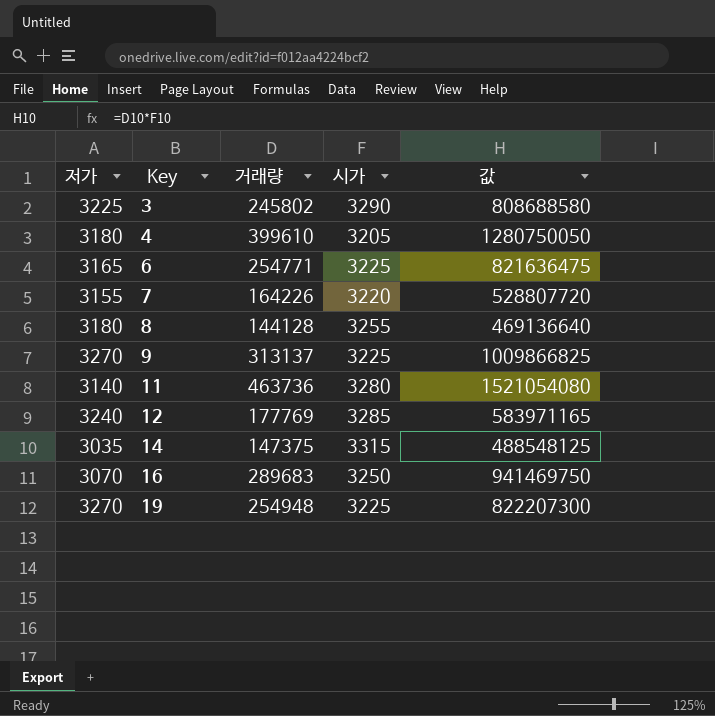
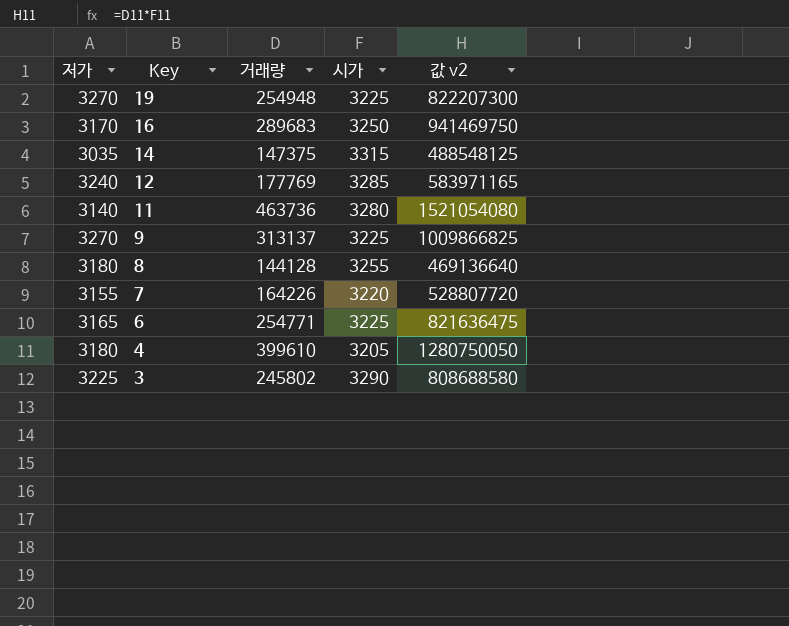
row order: Key ascending -> Key descending
column name: 값 -> 값 v2
16 | 저가: 3070 -> 3170

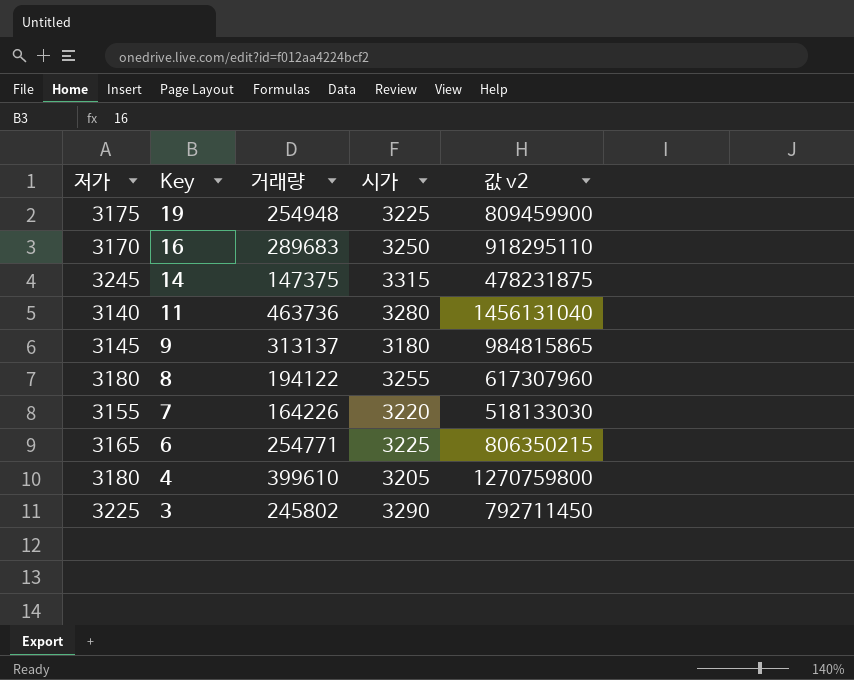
column 값 v2 | formula: [거래량] * [시가] -> [저가] * [거래량]
row 12: 3240 | 177769 | 3285 | 583971165 -> none
19 | 저가: 3270 -> 3175
14 | 저가: 3035 -> 3245
9 | 저가: 3270 -> 3145
9 | 시가: 3225 -> 3180
8 | 거래량: 144128 -> 194122

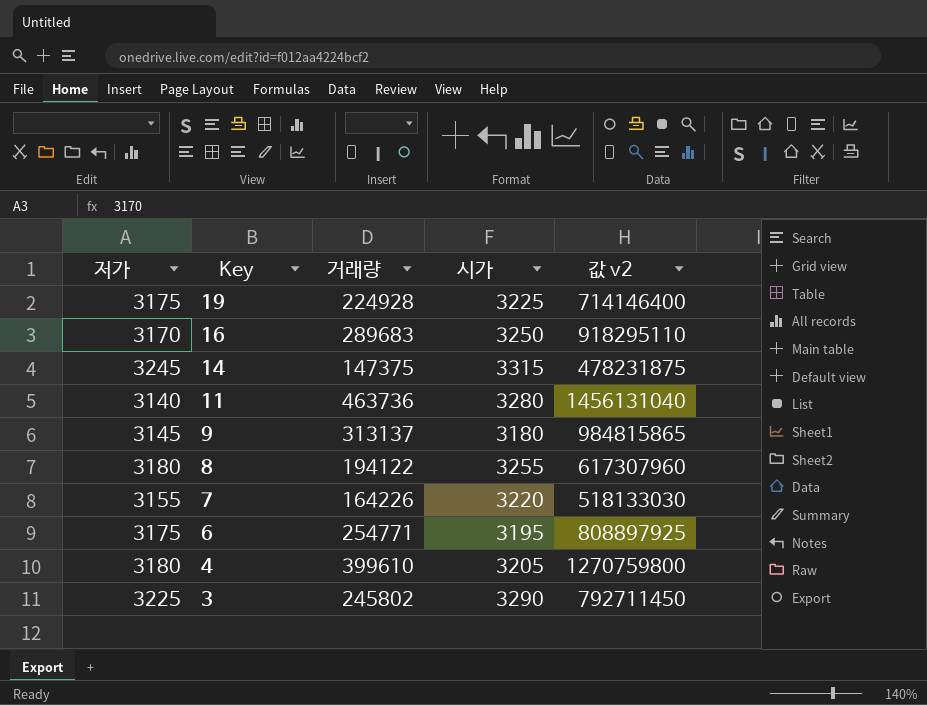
19 | 거래량: 254948 -> 224928
19 | 값 v2: 809459900 -> 714146400
6 | 저가: 3165 -> 3175
6 | 시가: 3225 -> 3195
6 | 값 v2: 806350215 -> 808897925

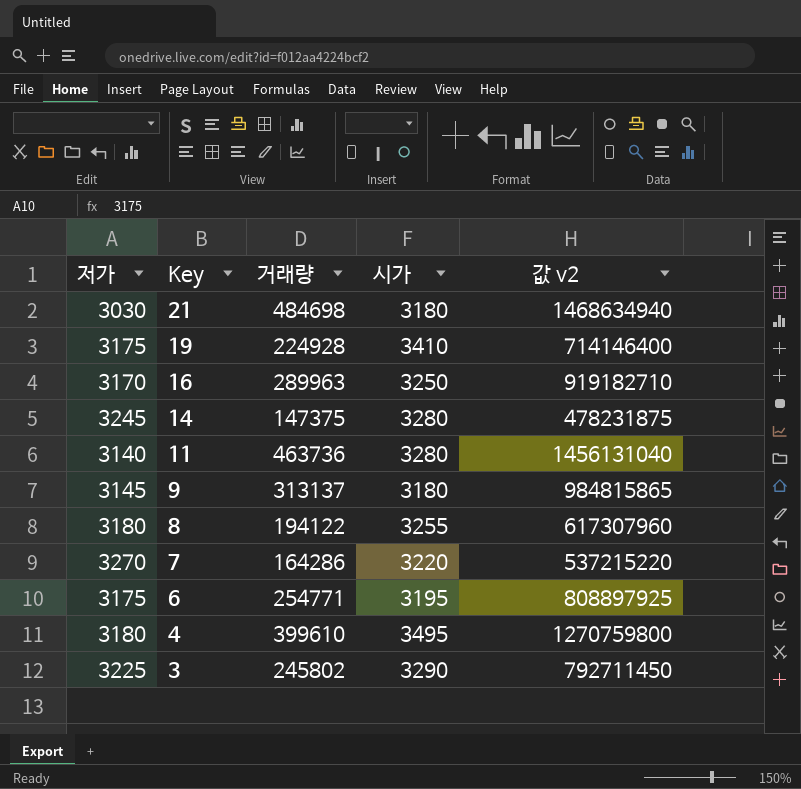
row 21: none -> 3030 | 484698 | 3180 | 1468634940
19 | 시가: 3225 -> 3410
16 | 거래량: 289683 -> 289963
16 | 값 v2: 918295110 -> 919182710
14 | 시가: 3315 -> 3280
7 | 저가: 3155 -> 3270
7 | 거래량: 164226 -> 164286
7 | 값 v2: 518133030 -> 537215220
4 | 시가: 3205 -> 3495

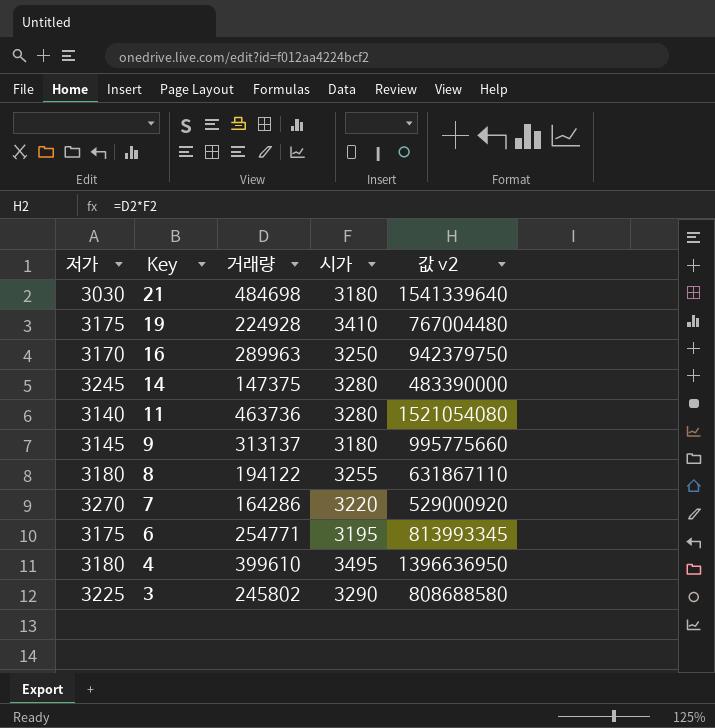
column 값 v2 | formula: [저가] * [거래량] -> [거래량] * [시가]

